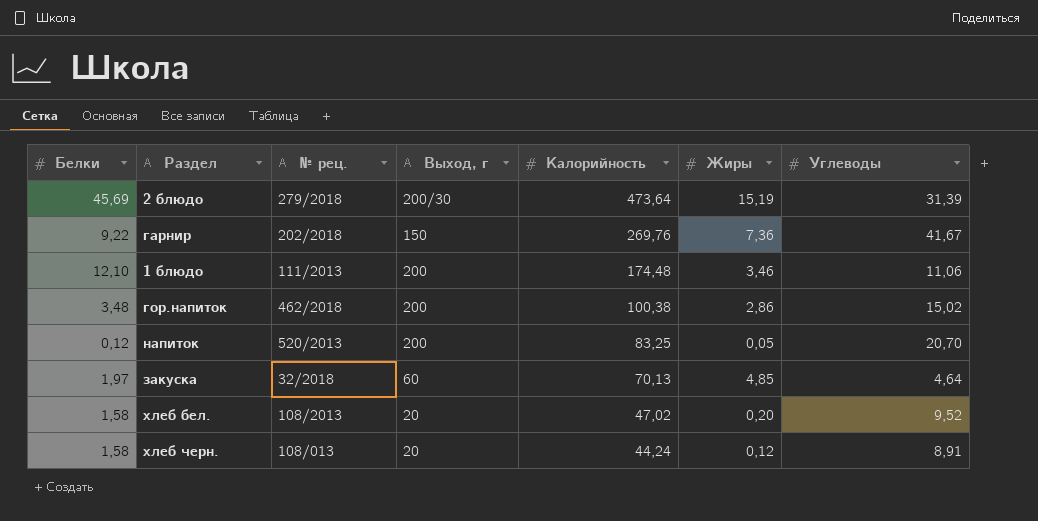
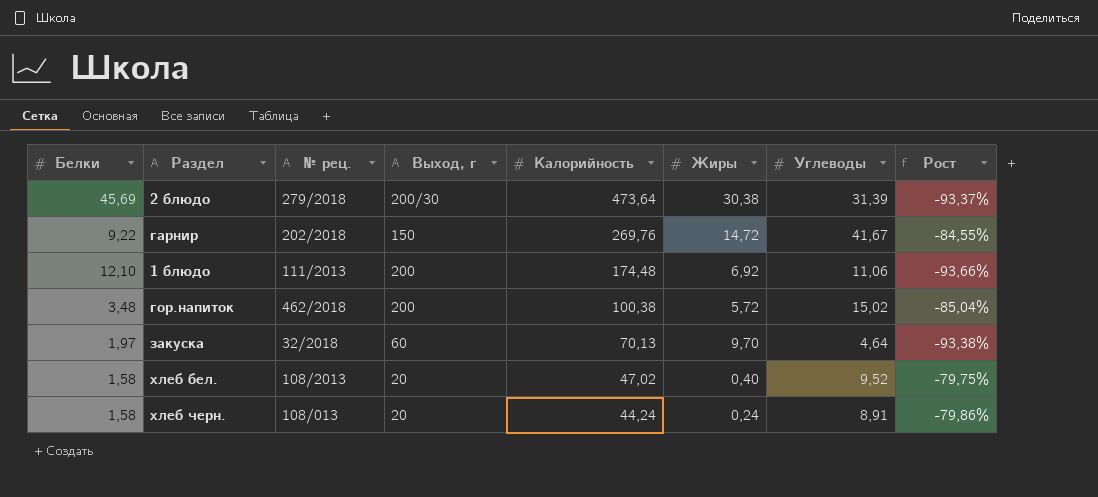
column Рост | formula: none -> ([Углеводы] - [Калорийность]) / [Калорийность]
row напиток: 0,12 | 520/2013 | 200 | 83,25 | 0,05 | 20,70 -> none
2 блюдо | Жиры: 15,19 -> 30,38
гарнир | Жиры: 7,36 -> 14,72
1 блюдо | Жиры: 3,46 -> 6,92
гор.напиток | Жиры: 2,86 -> 5,72
закуска | Жиры: 4,85 -> 9,70
хлеб бел. | Жиры: 0,20 -> 0,40
хлеб черн. | Жиры: 0,12 -> 0,24

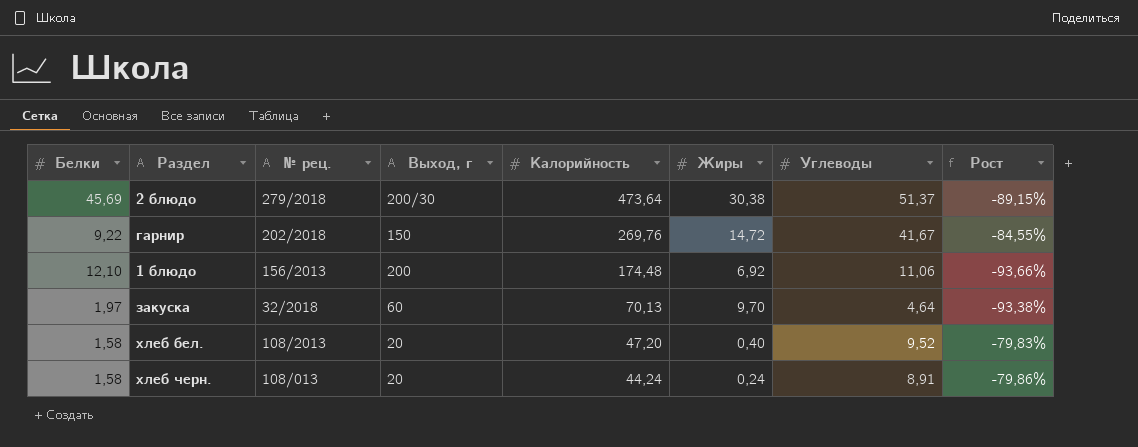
row гор.напиток: 3,48 | 462/2018 | 200 | 100,38 | 5,72 | 15,02 | -85,04% -> none
2 блюдо | Углеводы: 31,39 -> 51,37
2 блюдо | Рост: -93,37% -> -89,15%
1 блюдо | № рец.: 111/2013 -> 156/2013
хлеб бел. | Калорийность: 47,02 -> 47,20
хлеб бел. | Рост: -79,75% -> -79,83%

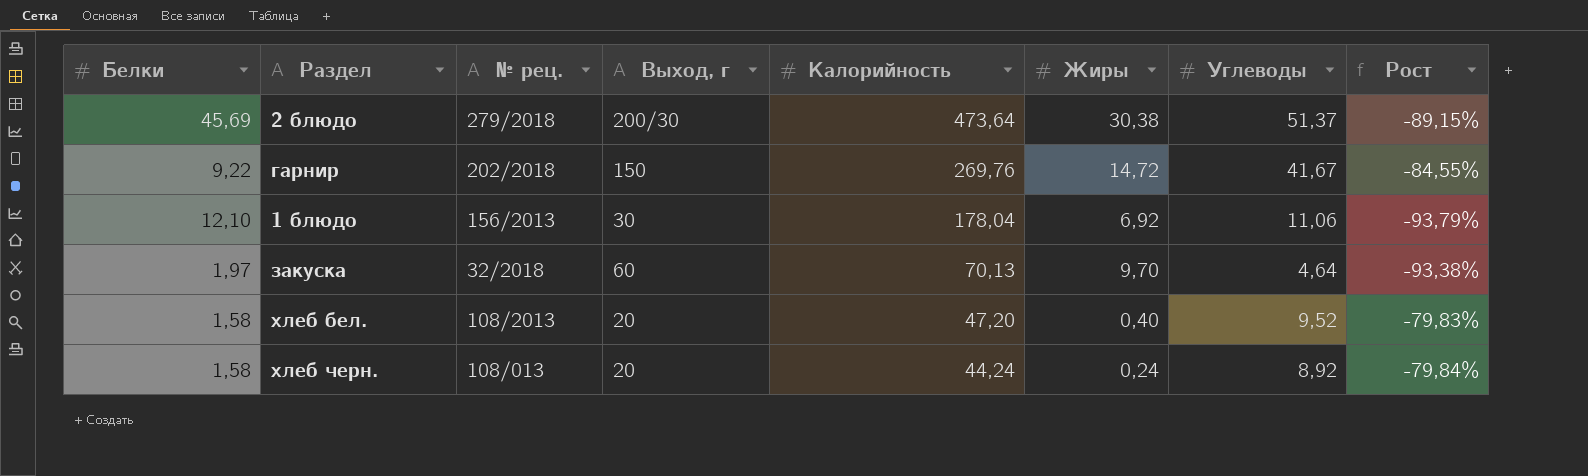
1 блюдо | Выход, г: 200 -> 30
1 блюдо | Калорийность: 174,48 -> 178,04
1 блюдо | Рост: -93,66% -> -93,79%
хлеб черн. | Углеводы: 8,91 -> 8,92
хлеб черн. | Рост: -79,86% -> -79,84%

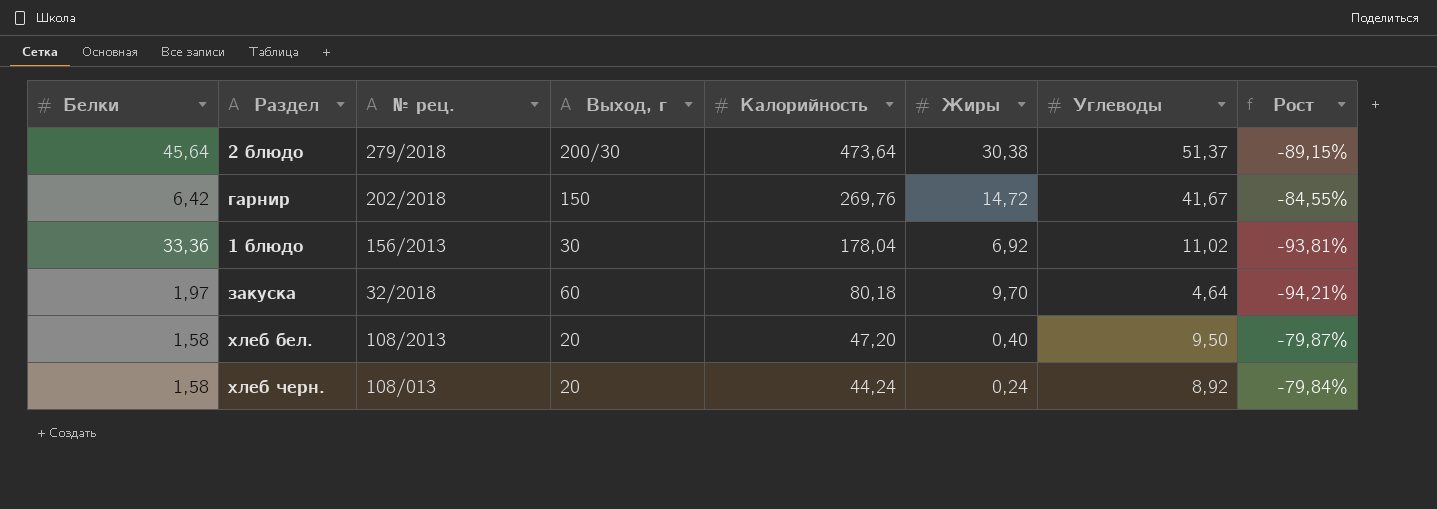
2 блюдо | Белки: 45,69 -> 45,64
гарнир | Белки: 9,22 -> 6,42
1 блюдо | Белки: 12,10 -> 33,36
1 блюдо | Углеводы: 11,06 -> 11,02
1 блюдо | Рост: -93,79% -> -93,81%
закуска | Калорийность: 70,13 -> 80,18
закуска | Рост: -93,38% -> -94,21%
хлеб бел. | Углеводы: 9,52 -> 9,50
хлеб бел. | Рост: -79,83% -> -79,87%

